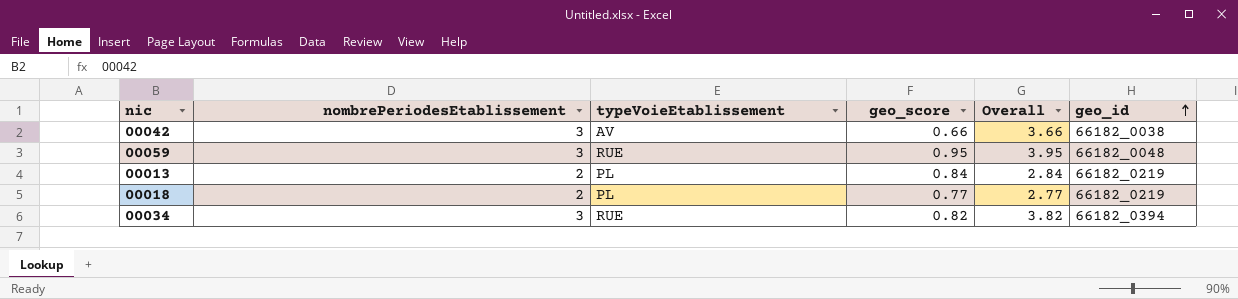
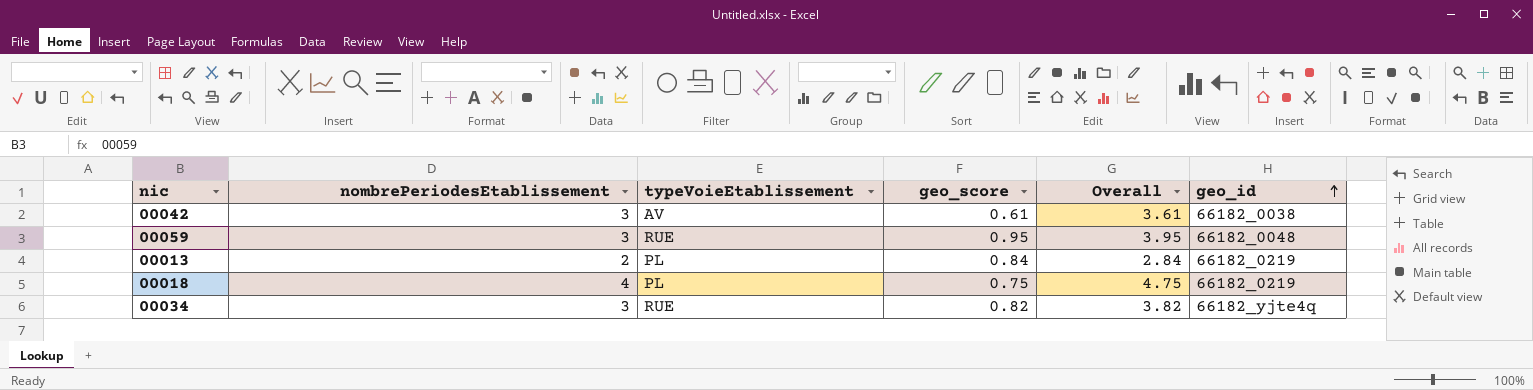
00042 | geo_score: 0.66 -> 0.61
00042 | Overall: 3.66 -> 3.61
00018 | nombrePeriodesEtablissement: 2 -> 4
00018 | geo_score: 0.77 -> 0.75
00018 | Overall: 2.77 -> 4.75
00034 | geo_id: 66182_0394 -> 66182_yjte4q

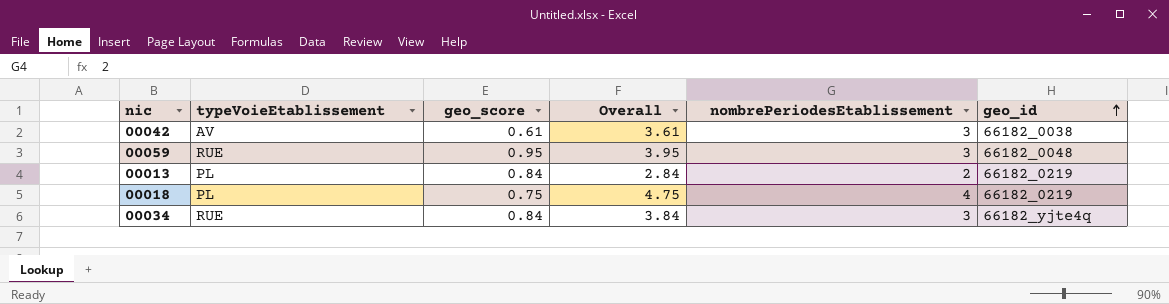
column nombrePeriodesEtablissement | position: 2 -> 5
00034 | geo_score: 0.82 -> 0.84
00034 | Overall: 3.82 -> 3.84

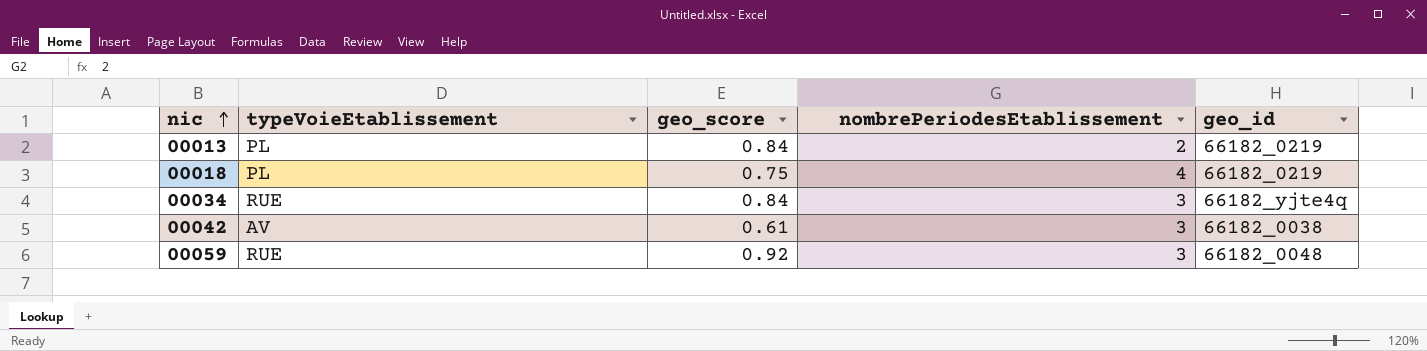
row order: geo_id ascending -> nic ascending
column Overall | formula: [geo_score] + [nombrePeriodesEtablissement] -> none
00059 | geo_score: 0.95 -> 0.92

